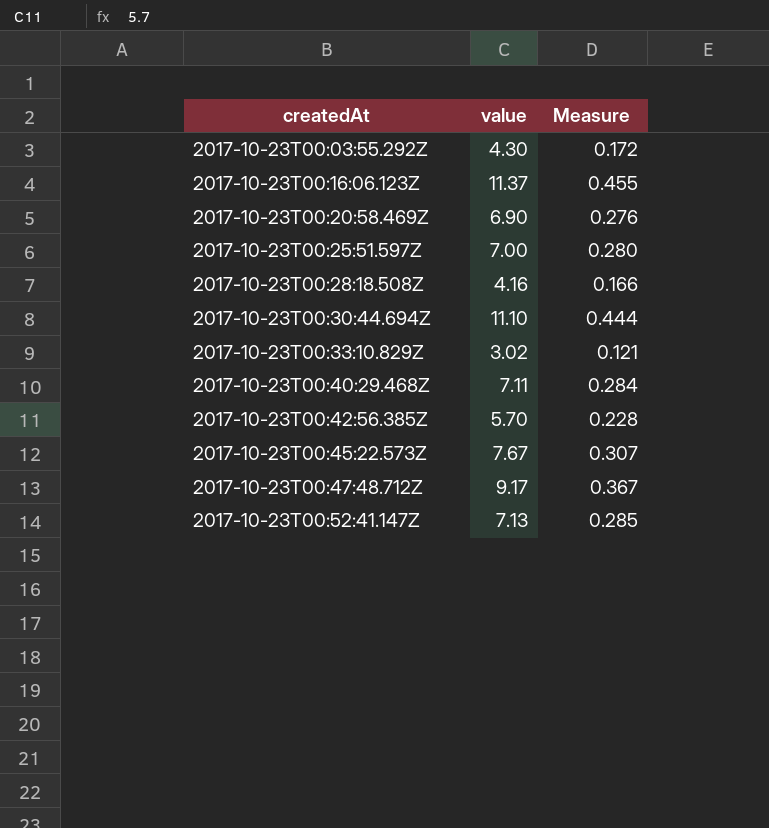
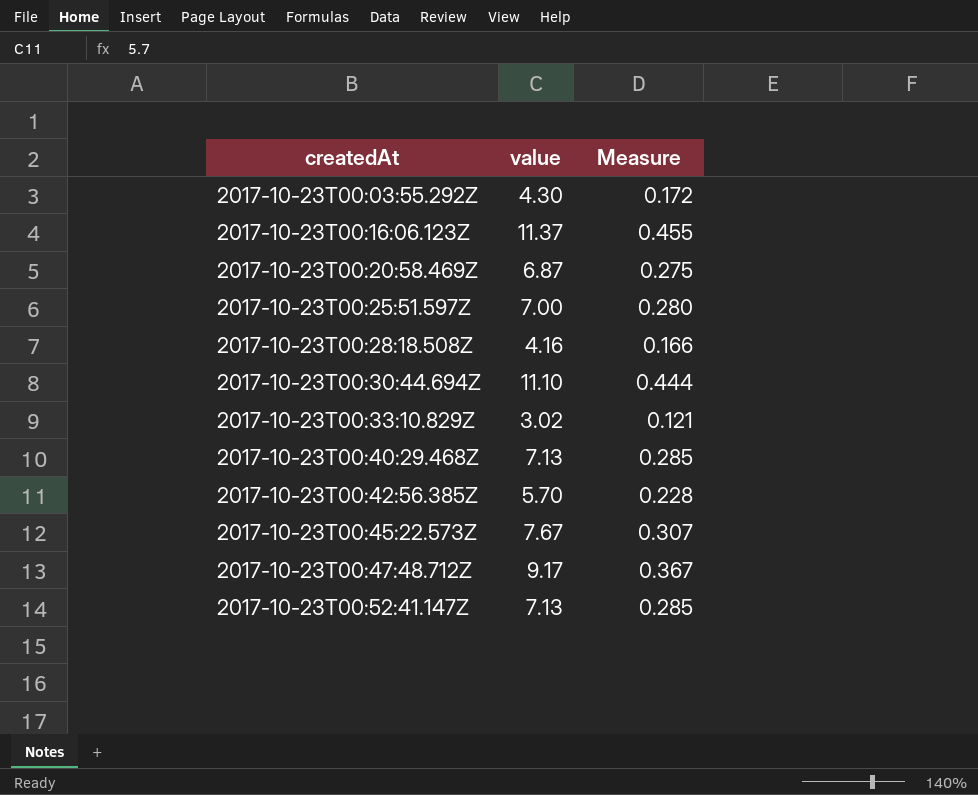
2017-10-23T00:20:58.469Z | value: 6.90 -> 6.87
2017-10-23T00:20:58.469Z | Measure: 0.276 -> 0.275
2017-10-23T00:40:29.468Z | value: 7.11 -> 7.13
2017-10-23T00:40:29.468Z | Measure: 0.284 -> 0.285

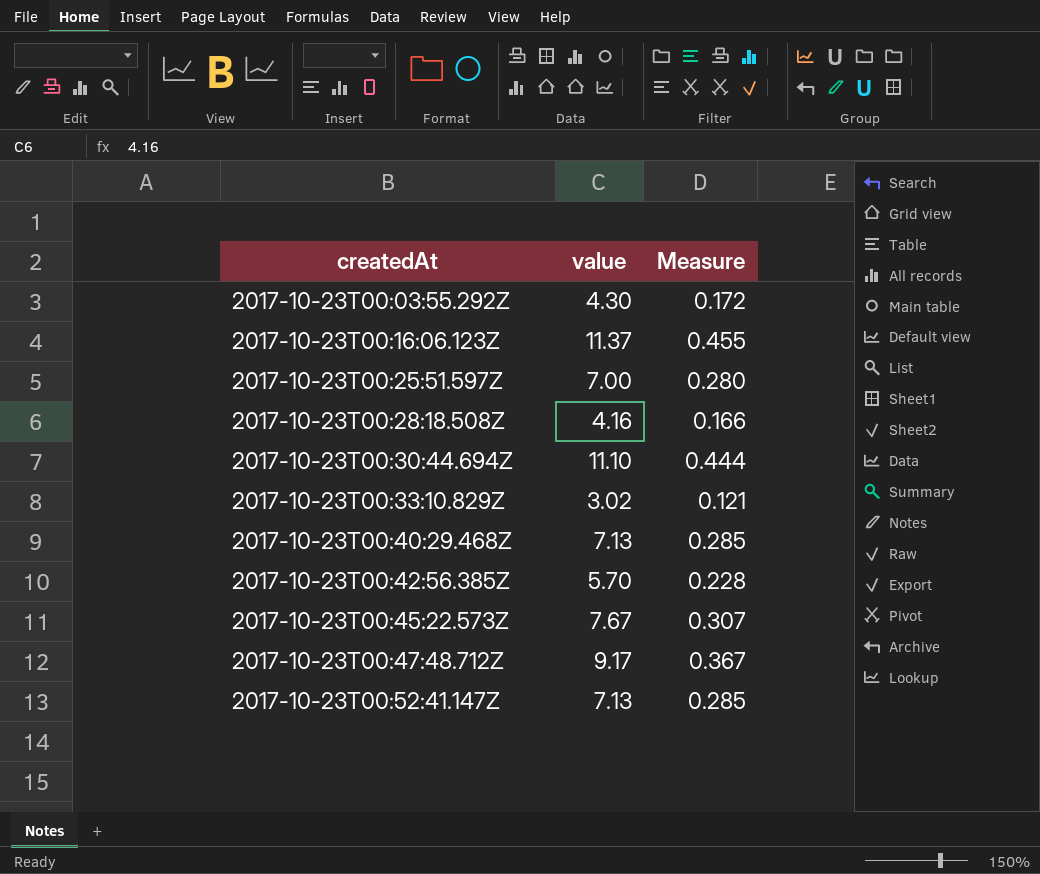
row 2017-10-23T00:20:58.469Z: 6.87 | 0.275 -> none

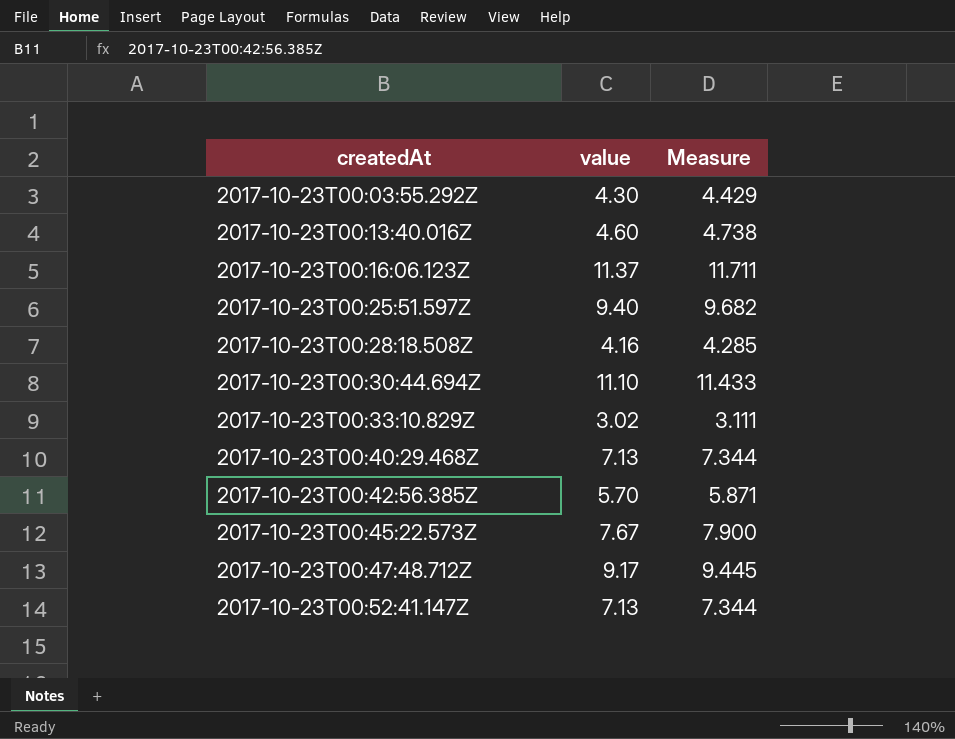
column Measure | formula: [value] * 0.04 -> [value] * 1.03
row 2017-10-23T00:13:40.016Z: none -> 4.60 | 4.738
2017-10-23T00:25:51.597Z | value: 7.00 -> 9.40

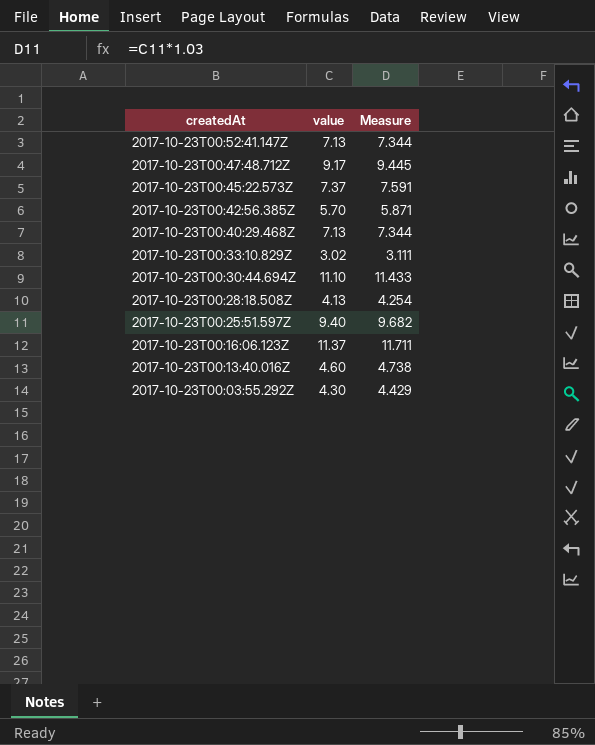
row order: createdAt ascending -> createdAt descending
2017-10-23T00:45:22.573Z | value: 7.67 -> 7.37
2017-10-23T00:45:22.573Z | Measure: 7.900 -> 7.591
2017-10-23T00:28:18.508Z | value: 4.16 -> 4.13
2017-10-23T00:28:18.508Z | Measure: 4.285 -> 4.254

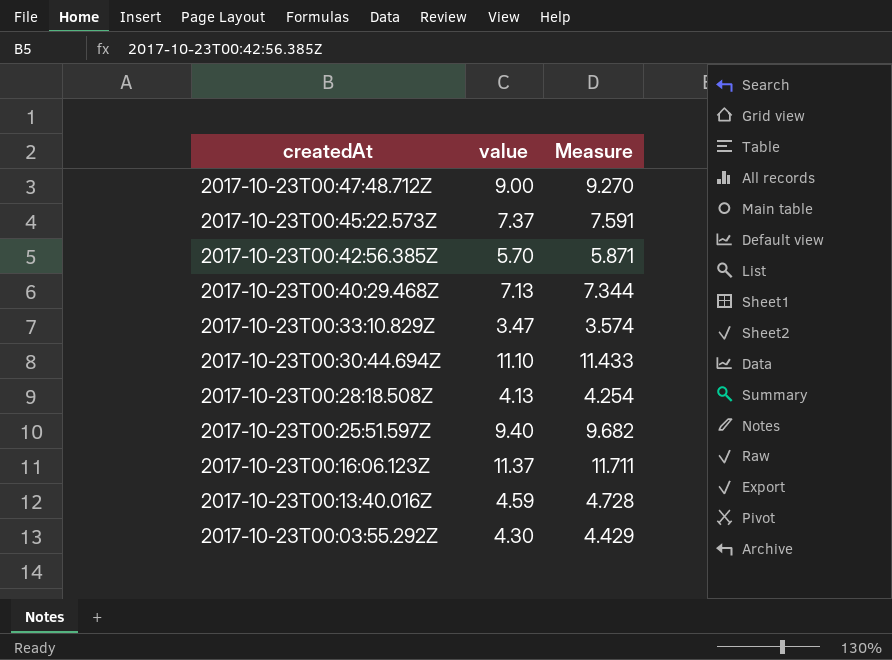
row 2017-10-23T00:52:41.147Z: 7.13 | 7.344 -> none
2017-10-23T00:47:48.712Z | value: 9.17 -> 9.00
2017-10-23T00:47:48.712Z | Measure: 9.445 -> 9.270
2017-10-23T00:33:10.829Z | value: 3.02 -> 3.47
2017-10-23T00:33:10.829Z | Measure: 3.111 -> 3.574
2017-10-23T00:13:40.016Z | value: 4.60 -> 4.59
2017-10-23T00:13:40.016Z | Measure: 4.738 -> 4.728

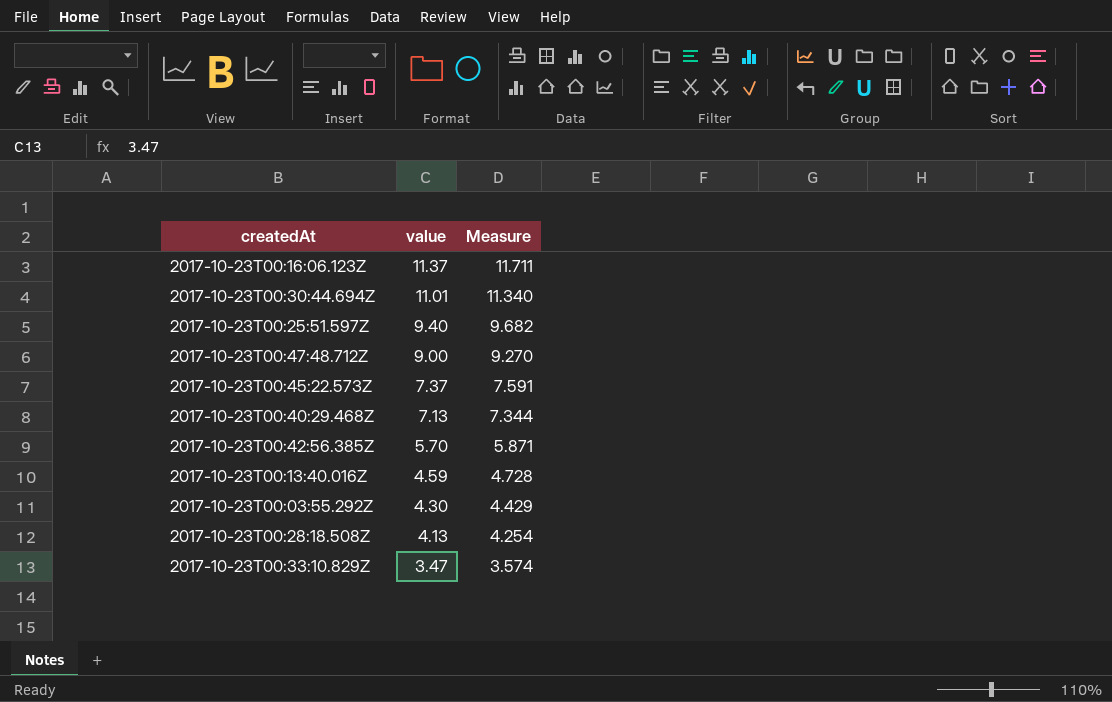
row order: createdAt descending -> value descending
2017-10-23T00:30:44.694Z | value: 11.10 -> 11.01
2017-10-23T00:30:44.694Z | Measure: 11.433 -> 11.340

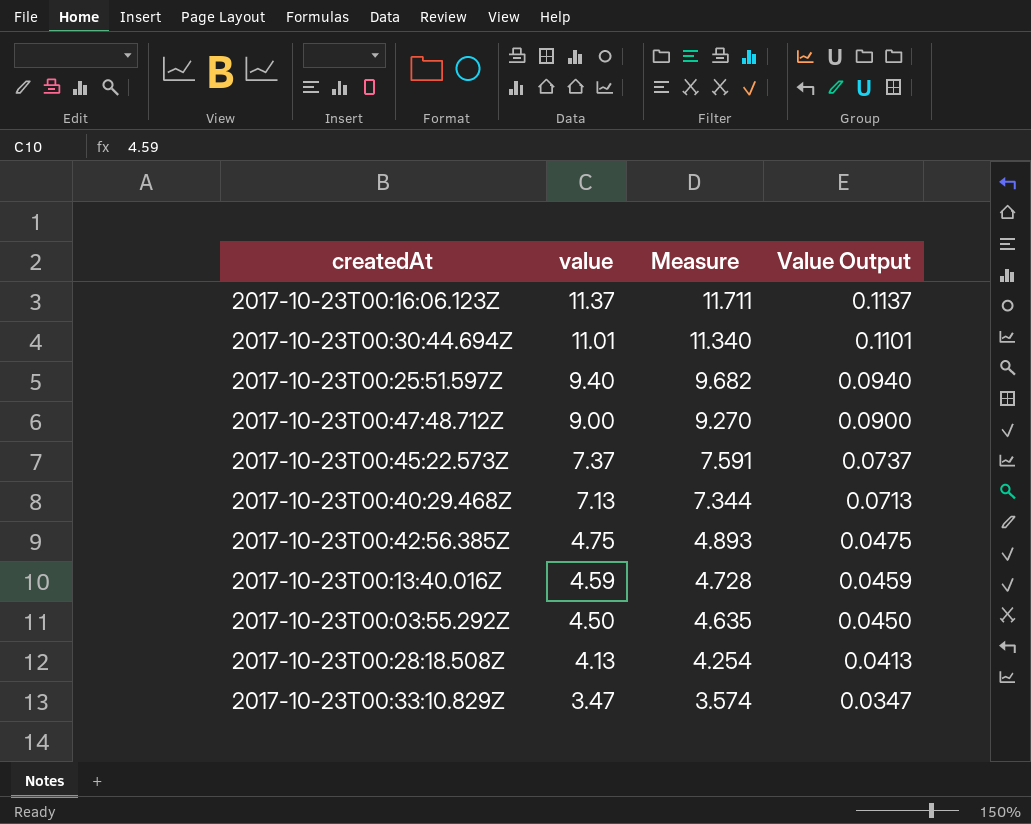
column Value Output | formula: none -> [value] * 0.01
2017-10-23T00:42:56.385Z | value: 5.70 -> 4.75
2017-10-23T00:42:56.385Z | Measure: 5.871 -> 4.893
2017-10-23T00:03:55.292Z | value: 4.30 -> 4.50
2017-10-23T00:03:55.292Z | Measure: 4.429 -> 4.635

